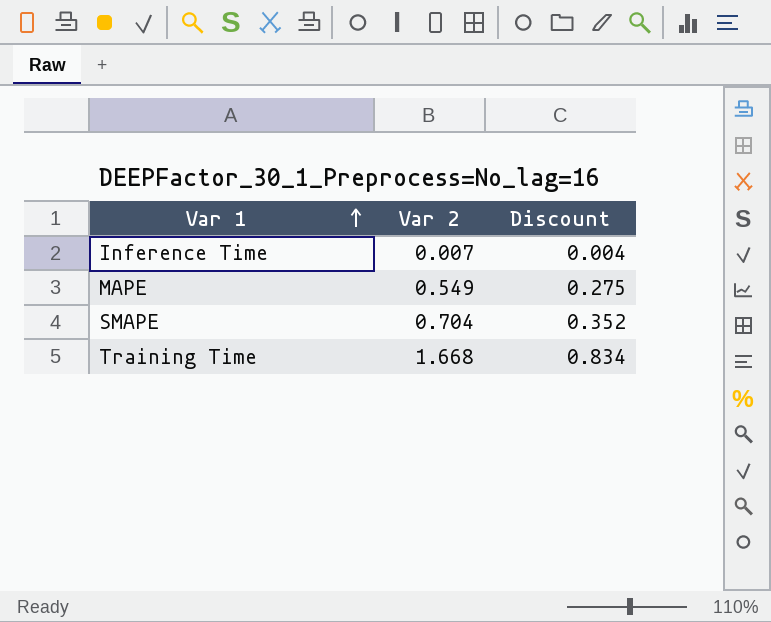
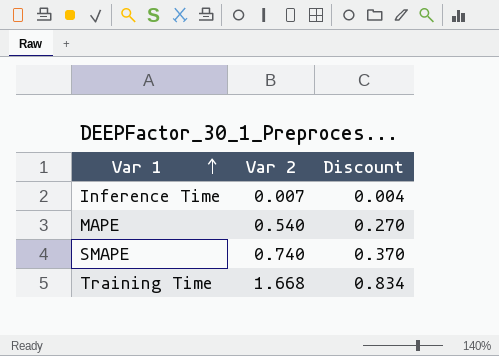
MAPE | Var 2: 0.549 -> 0.540
MAPE | Discount: 0.275 -> 0.270
SMAPE | Var 2: 0.704 -> 0.740
SMAPE | Discount: 0.352 -> 0.370

